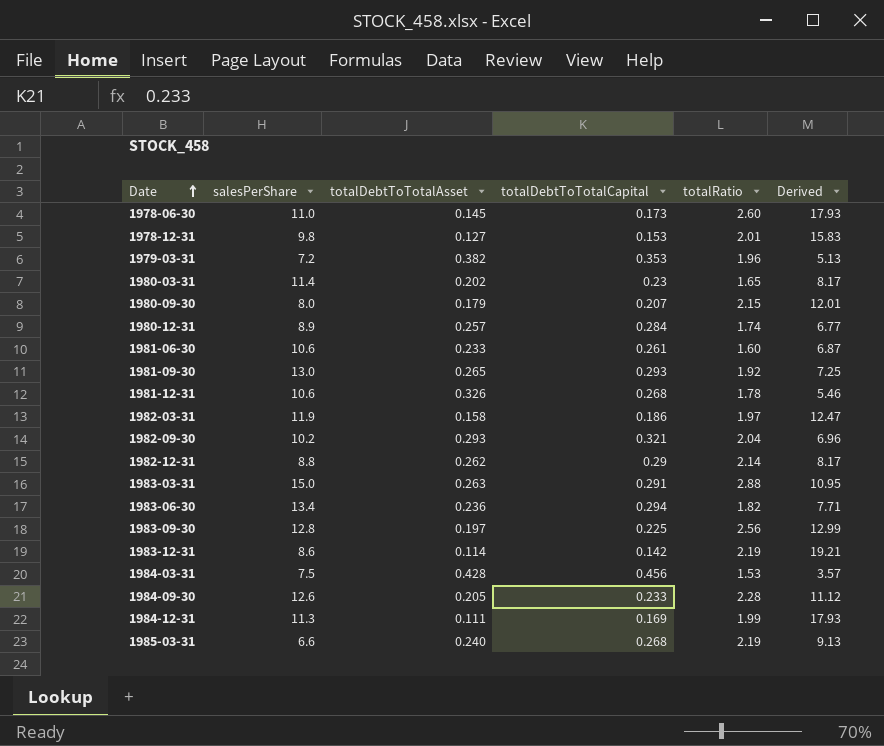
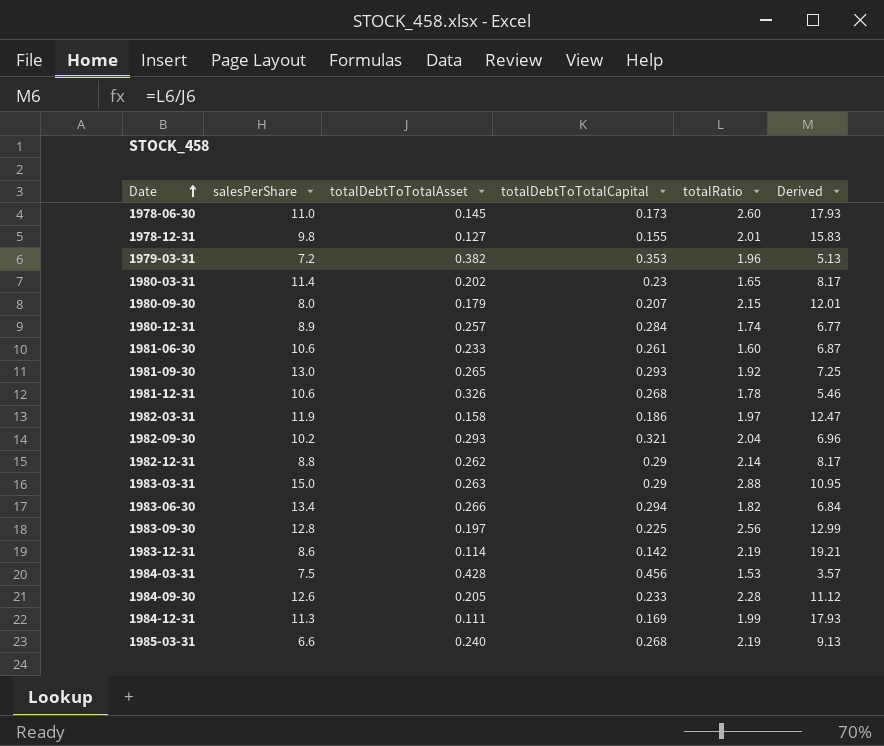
1978-12-31 | totalDebtToTotalCapital: 0.153 -> 0.155
1983-03-31 | totalDebtToTotalCapital: 0.291 -> 0.29
1983-06-30 | totalDebtToTotalAsset: 0.236 -> 0.266
1983-06-30 | Derived: 7.71 -> 6.84

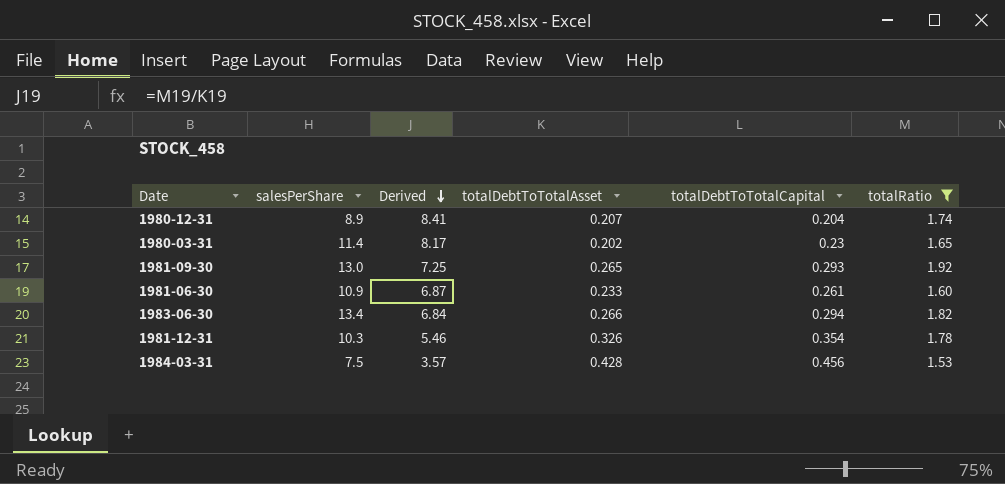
filter: none -> totalRatio <= 1.92
row order: Date ascending -> Derived descending
column Derived | position: 6 -> 3
1980-12-31 | Derived: 6.77 -> 8.41
1980-12-31 | totalDebtToTotalAsset: 0.257 -> 0.207
1980-12-31 | totalDebtToTotalCapital: 0.284 -> 0.204
1981-06-30 | salesPerShare: 10.6 -> 10.9
1981-12-31 | salesPerShare: 10.6 -> 10.3
1981-12-31 | totalDebtToTotalCapital: 0.268 -> 0.354

